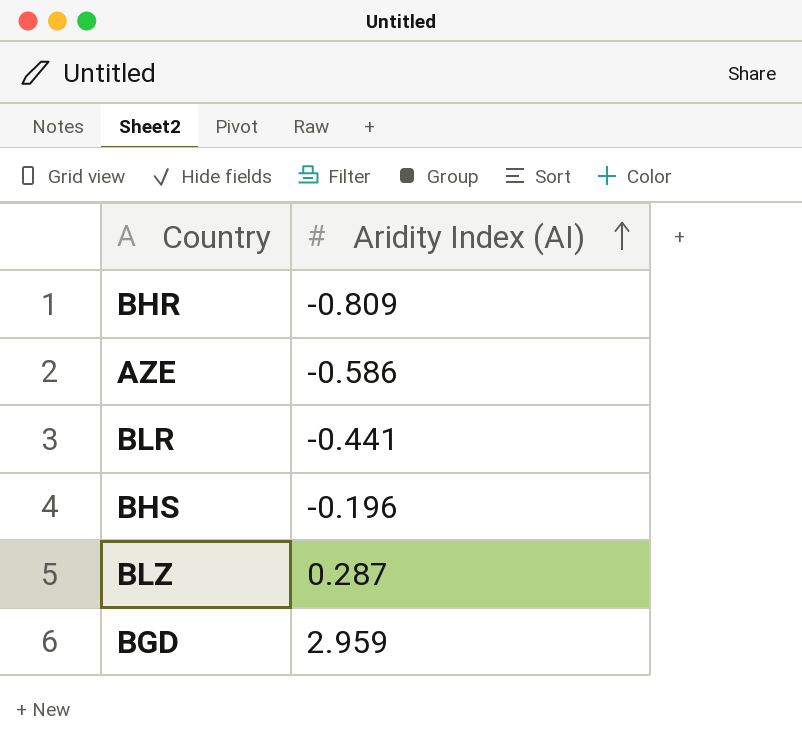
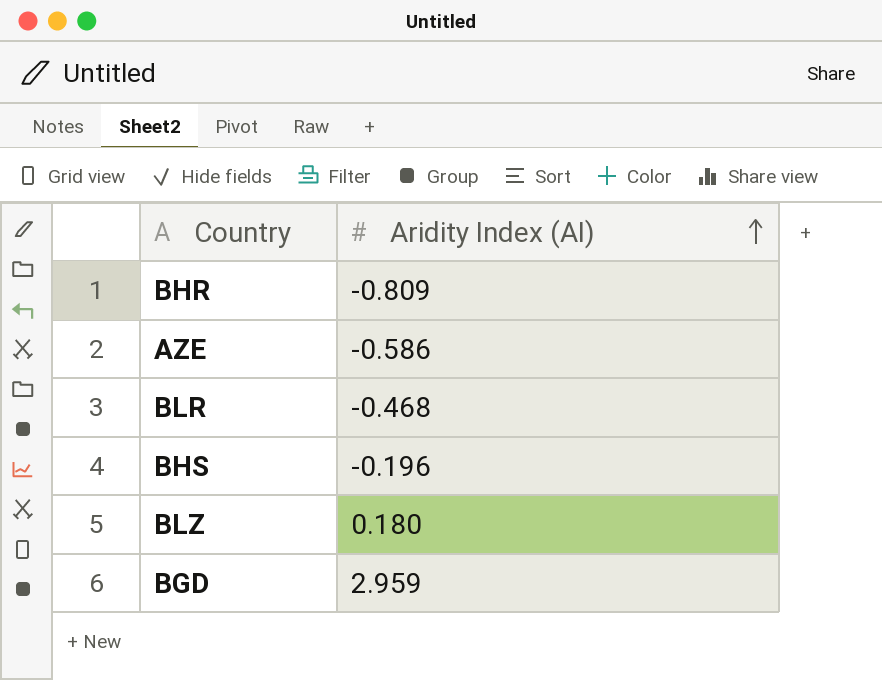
BLR | Aridity Index (AI): -0.441 -> -0.468
BLZ | Aridity Index (AI): 0.287 -> 0.180

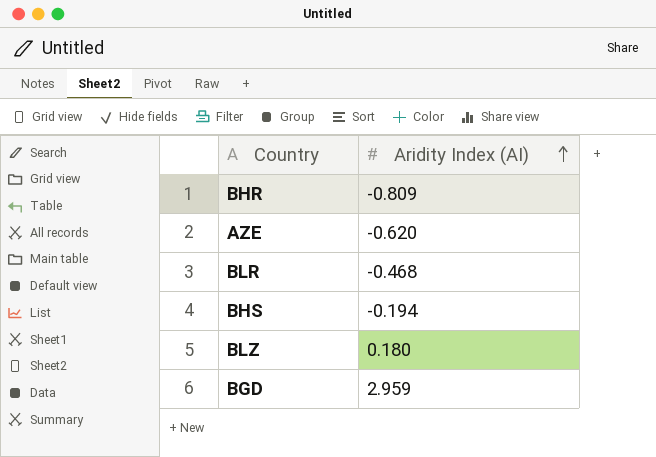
AZE | Aridity Index (AI): -0.586 -> -0.620
BHS | Aridity Index (AI): -0.196 -> -0.194

